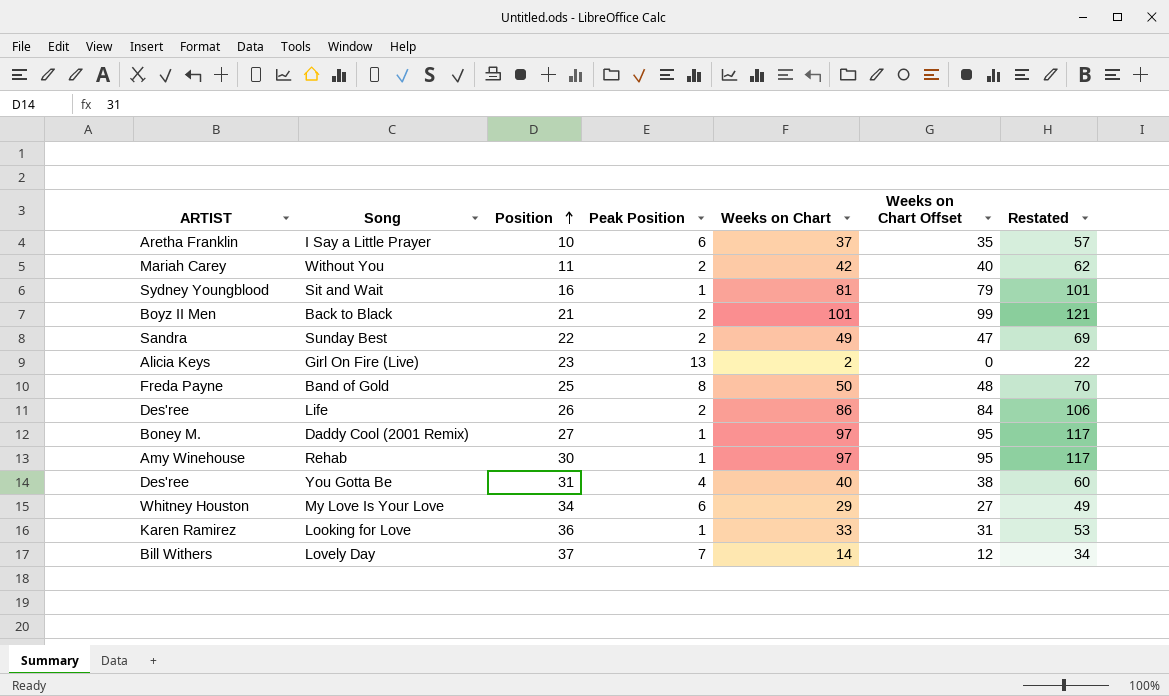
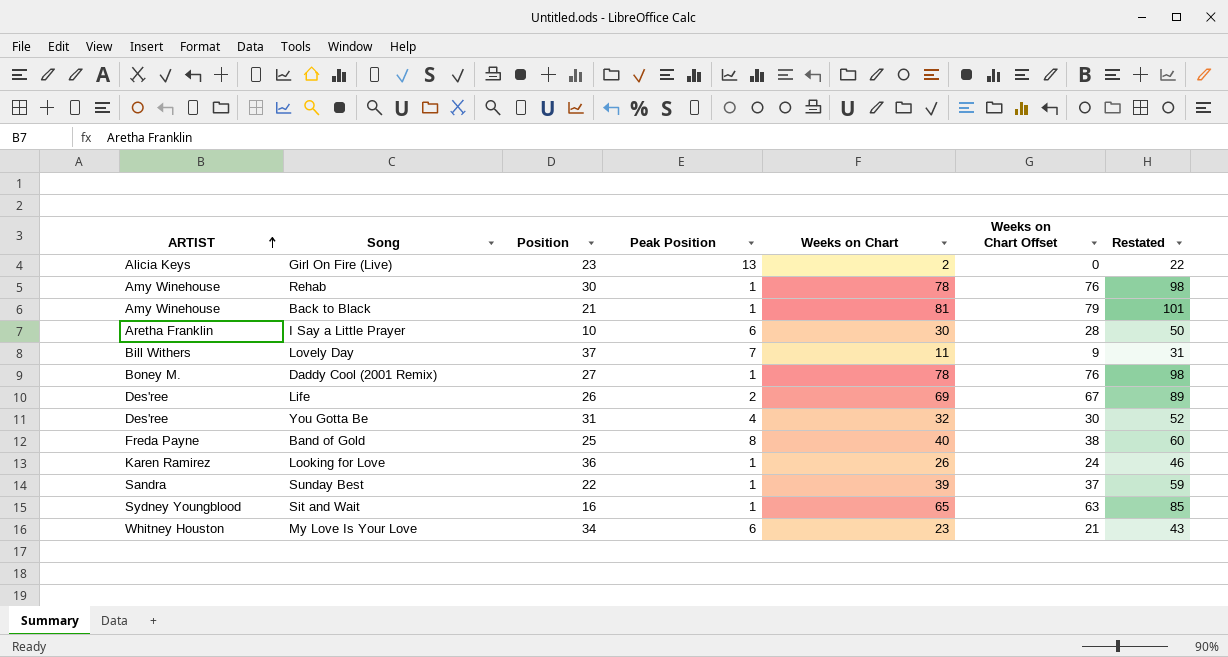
row order: Position ascending -> ARTIST ascending
row Without You: Mariah Carey | 11 | 2 | 42 | 40 | 62 -> none
Rehab | Weeks on Chart: 97 -> 78
Rehab | Weeks on Chart Offset: 95 -> 76
Rehab | Restated: 117 -> 98
Back to Black | ARTIST: Boyz II Men -> Amy Winehouse
Back to Black | Peak Position: 2 -> 1
Back to Black | Weeks on Chart: 101 -> 81
Back to Black | Weeks on Chart Offset: 99 -> 79
Back to Black | Restated: 121 -> 101
I Say a Little Prayer | Weeks on Chart: 37 -> 30
I Say a Little Prayer | Weeks on Chart Offset: 35 -> 28
I Say a Little Prayer | Restated: 57 -> 50
Lovely Day | Weeks on Chart: 14 -> 11
Lovely Day | Weeks on Chart Offset: 12 -> 9
Lovely Day | Restated: 34 -> 31
Daddy Cool (2001 Remix) | Weeks on Chart: 97 -> 78
Daddy Cool (2001 Remix) | Weeks on Chart Offset: 95 -> 76
Daddy Cool (2001 Remix) | Restated: 117 -> 98
Life | Weeks on Chart: 86 -> 69
Life | Weeks on Chart Offset: 84 -> 67
Life | Restated: 106 -> 89
You Gotta Be | Weeks on Chart: 40 -> 32
You Gotta Be | Weeks on Chart Offset: 38 -> 30
You Gotta Be | Restated: 60 -> 52
Band of Gold | Weeks on Chart: 50 -> 40
Band of Gold | Weeks on Chart Offset: 48 -> 38
Band of Gold | Restated: 70 -> 60
Looking for Love | Weeks on Chart: 33 -> 26
Looking for Love | Weeks on Chart Offset: 31 -> 24
Looking for Love | Restated: 53 -> 46
Sunday Best | Peak Position: 2 -> 1
Sunday Best | Weeks on Chart: 49 -> 39
Sunday Best | Weeks on Chart Offset: 47 -> 37
Sunday Best | Restated: 69 -> 59
Sit and Wait | Weeks on Chart: 81 -> 65
Sit and Wait | Weeks on Chart Offset: 79 -> 63
Sit and Wait | Restated: 101 -> 85
My Love Is Your Love | Weeks on Chart: 29 -> 23
My Love Is Your Love | Weeks on Chart Offset: 27 -> 21
My Love Is Your Love | Restated: 49 -> 43

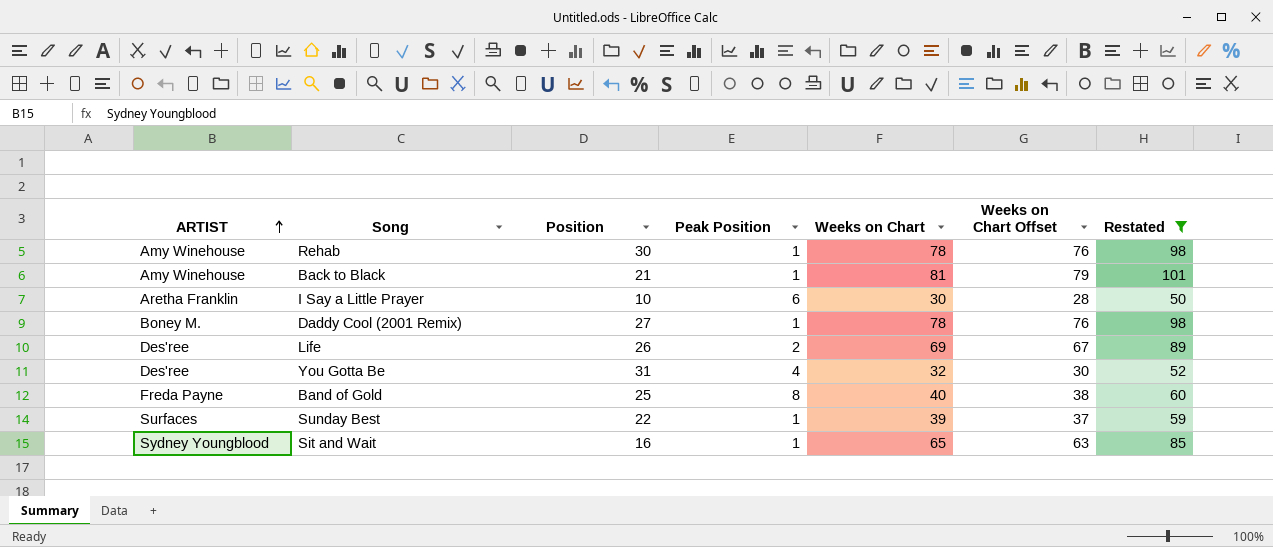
filter: none -> Restated >= 50
Sunday Best | ARTIST: Sandra -> Surfaces

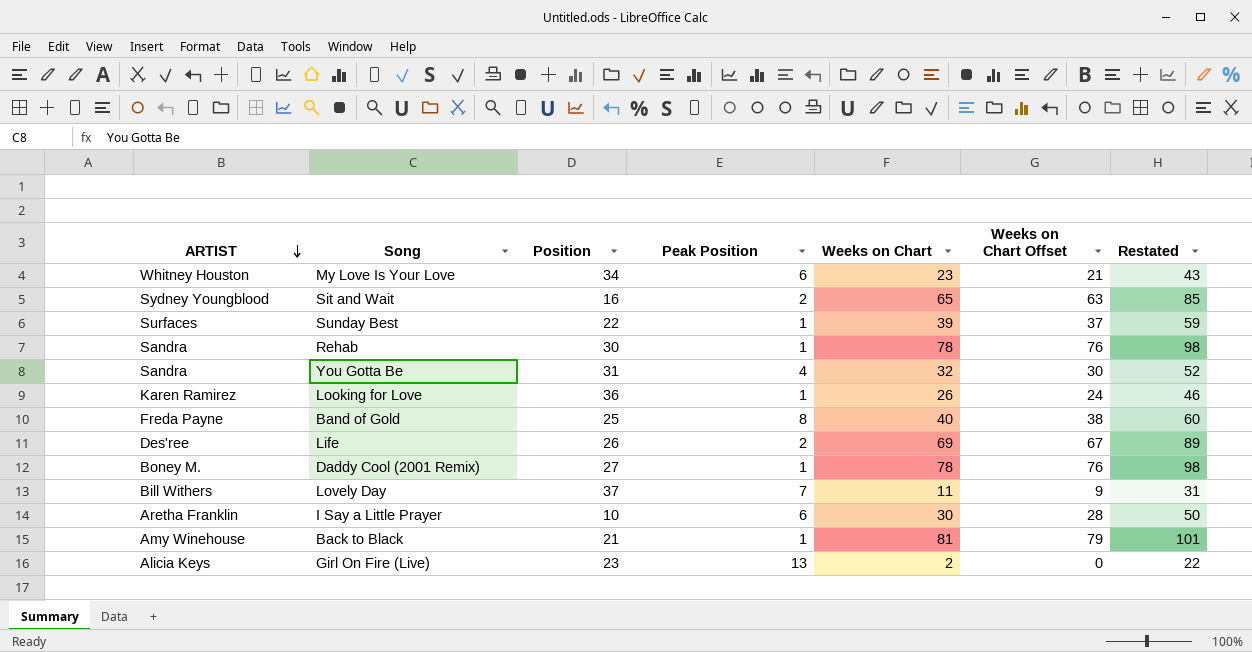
filter: Restated >= 50 -> none
row order: ARTIST ascending -> ARTIST descending
Sit and Wait | Peak Position: 1 -> 2
Rehab | ARTIST: Amy Winehouse -> Sandra
You Gotta Be | ARTIST: Des'ree -> Sandra

